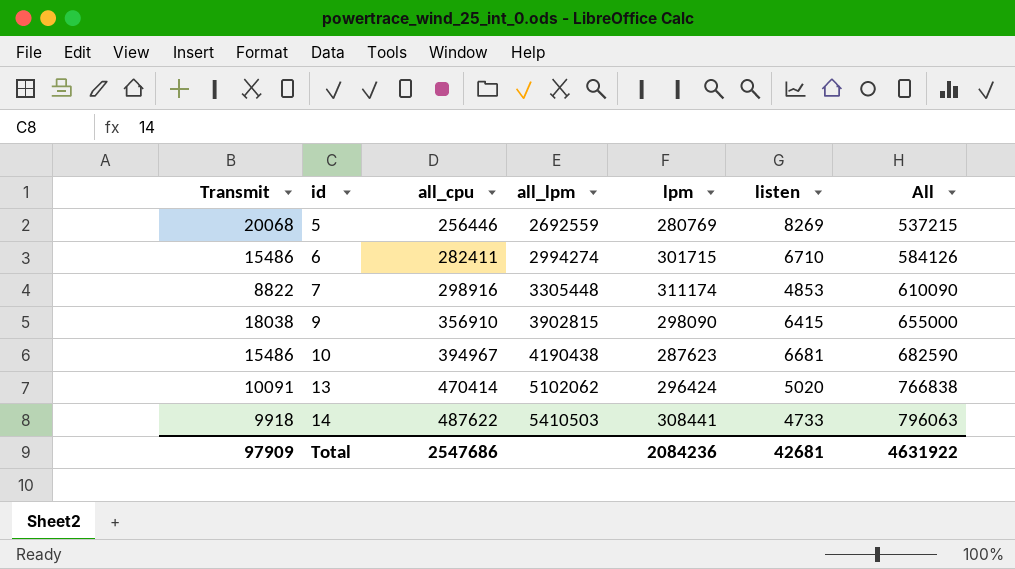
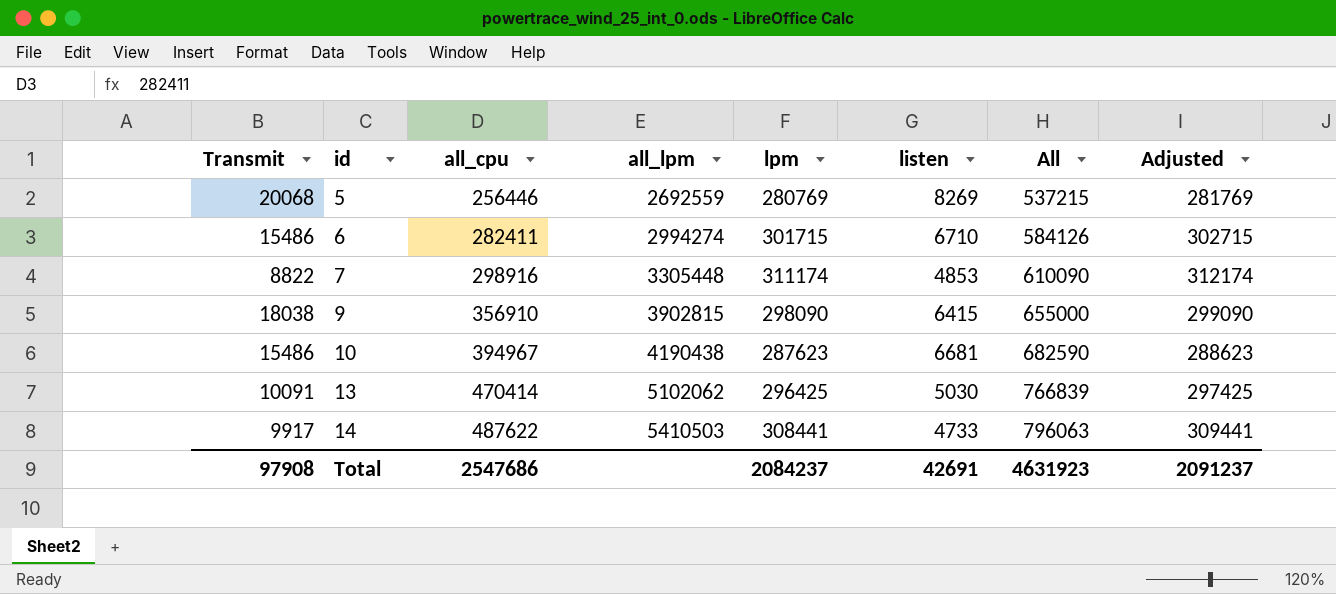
column Adjusted | formula: none -> [lpm] + 1000
13 | lpm: 296424 -> 296425
13 | listen: 5020 -> 5030
13 | All: 766838 -> 766839
14 | Transmit: 9918 -> 9917
Total | Transmit: 97909 -> 97908
Total | lpm: 2084236 -> 2084237
Total | listen: 42681 -> 42691
Total | All: 4631922 -> 4631923

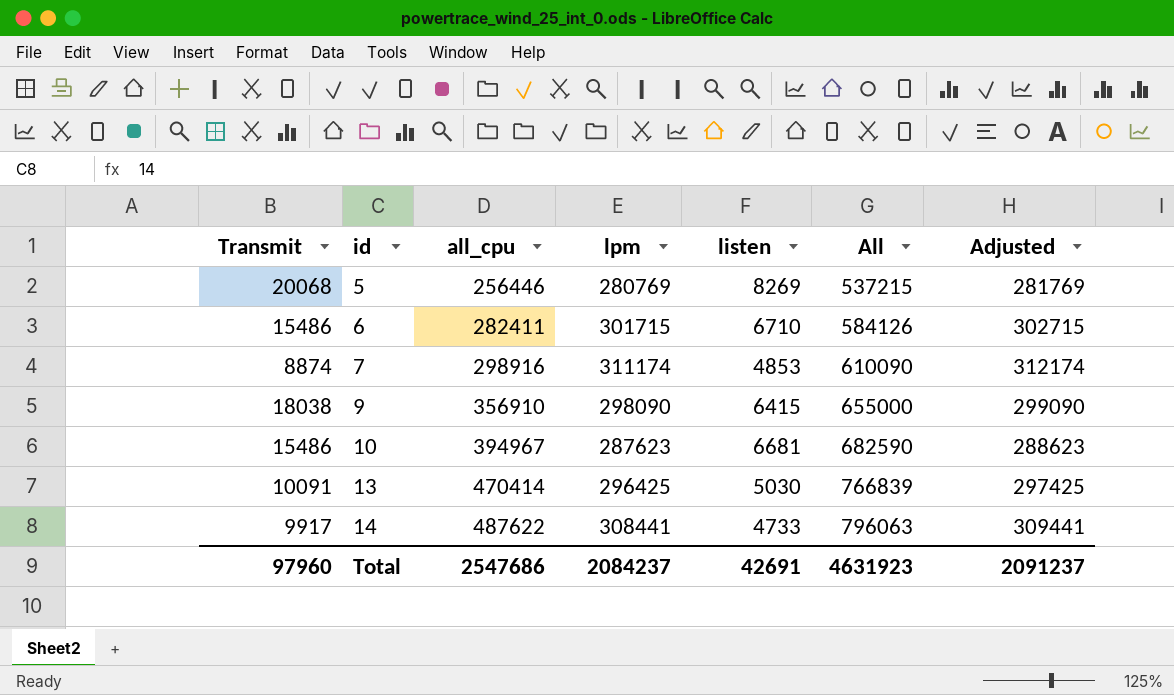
column all_lpm | position: 4 -> none
7 | Transmit: 8822 -> 8874
Total | Transmit: 97908 -> 97960

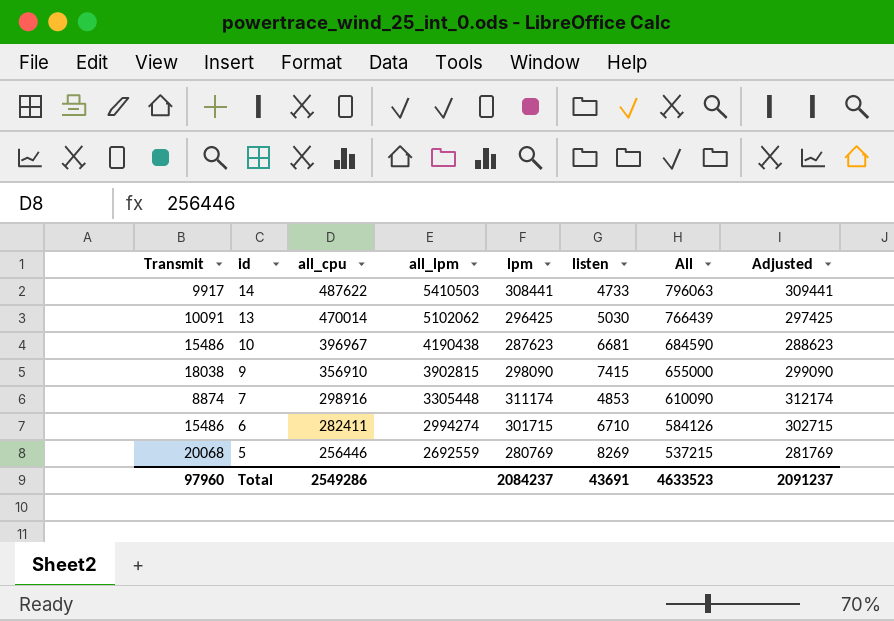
row order: id ascending -> id descending
column all_lpm | position: none -> 4
13 | all_cpu: 470414 -> 470014
13 | All: 766839 -> 766439
10 | all_cpu: 394967 -> 396967
10 | All: 682590 -> 684590
9 | listen: 6415 -> 7415
Total | all_cpu: 2547686 -> 2549286
Total | listen: 42691 -> 43691
Total | All: 4631923 -> 4633523

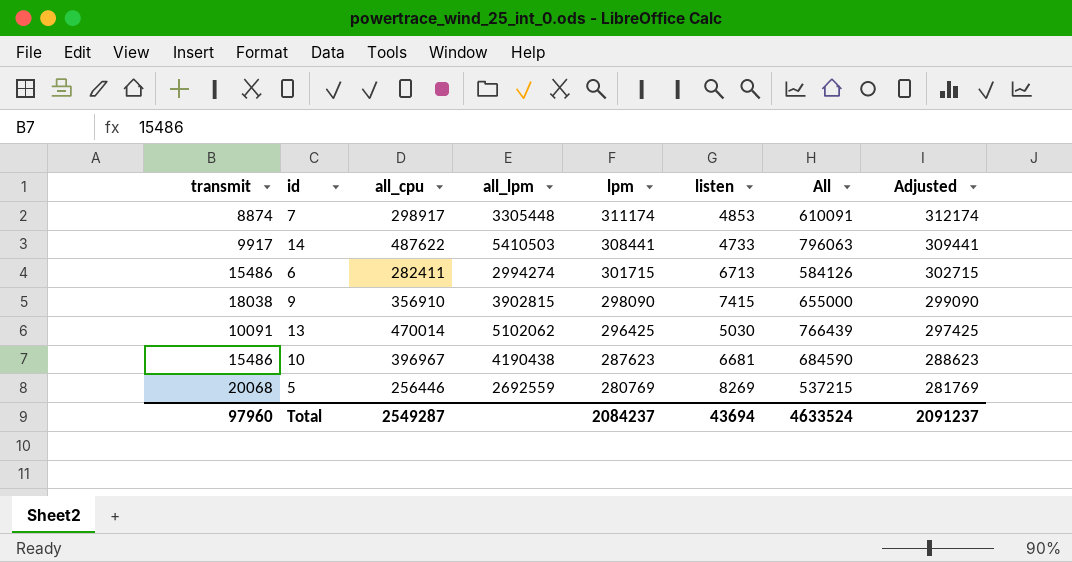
row order: id descending -> lpm descending
column name: Transmit -> transmit
7 | all_cpu: 298916 -> 298917
7 | All: 610090 -> 610091
6 | listen: 6710 -> 6713
Total | all_cpu: 2549286 -> 2549287
Total | listen: 43691 -> 43694
Total | All: 4633523 -> 4633524

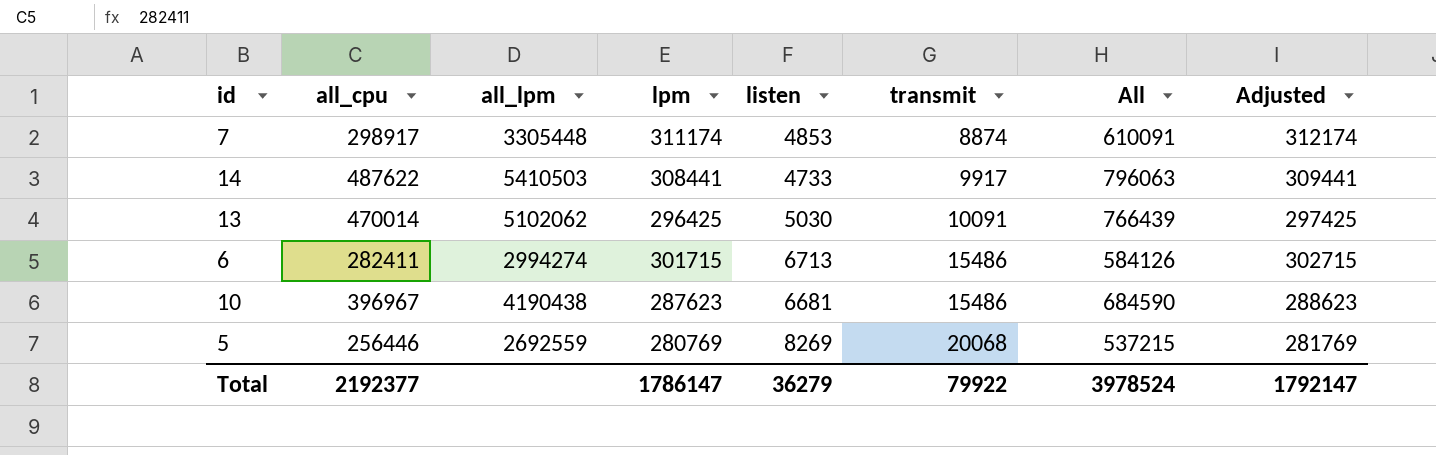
row order: lpm descending -> transmit ascending
column transmit | position: 1 -> 6
row 9: 18038 | 356910 | 3902815 | 298090 | 7415 | 655000 | 299090 -> none
Total | all_cpu: 2549287 -> 2192377
Total | lpm: 2084237 -> 1786147
Total | listen: 43694 -> 36279
Total | transmit: 97960 -> 79922
Total | All: 4633524 -> 3978524
Total | Adjusted: 2091237 -> 1792147

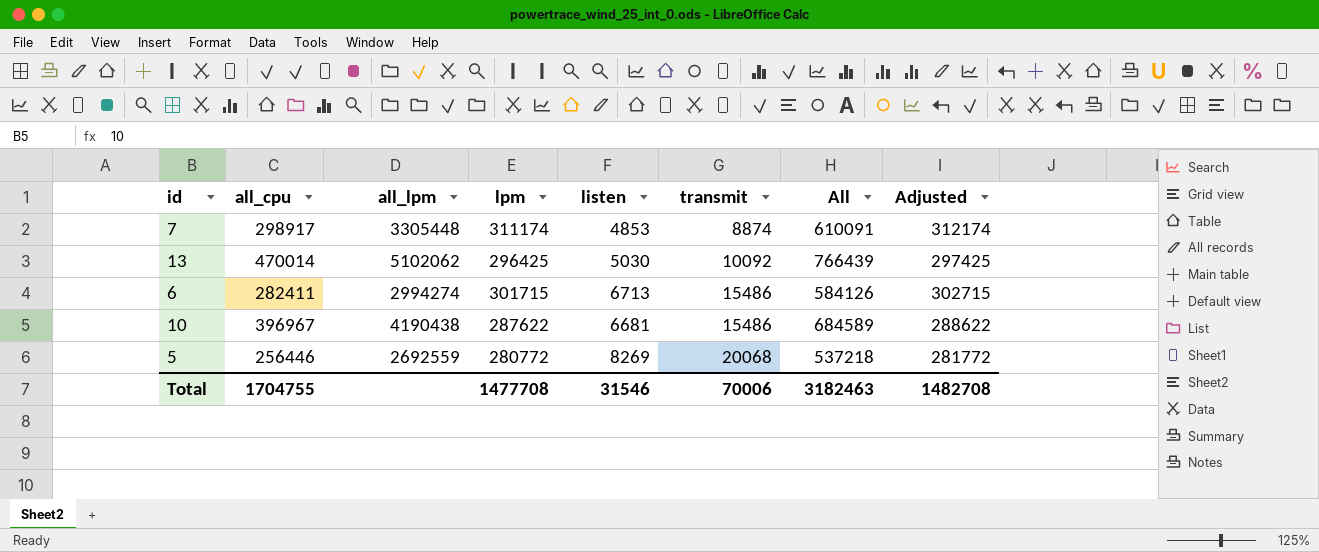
row 14: 487622 | 5410503 | 308441 | 4733 | 9917 | 796063 | 309441 -> none
13 | transmit: 10091 -> 10092
10 | lpm: 287623 -> 287622
10 | All: 684590 -> 684589
10 | Adjusted: 288623 -> 288622
5 | lpm: 280769 -> 280772
5 | All: 537215 -> 537218
5 | Adjusted: 281769 -> 281772
Total | all_cpu: 2192377 -> 1704755
Total | lpm: 1786147 -> 1477708
Total | listen: 36279 -> 31546
Total | transmit: 79922 -> 70006
Total | All: 3978524 -> 3182463
Total | Adjusted: 1792147 -> 1482708

